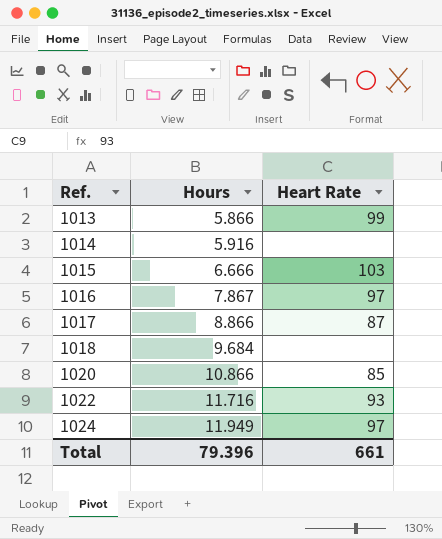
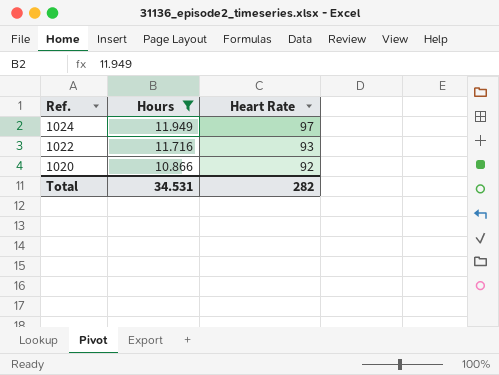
filter: none -> Hours >= 10.866
row order: Ref. ascending -> Ref. descending
1020 | Heart Rate: 85 -> 92
Total | Hours: 79.396 -> 34.531
Total | Heart Rate: 661 -> 282

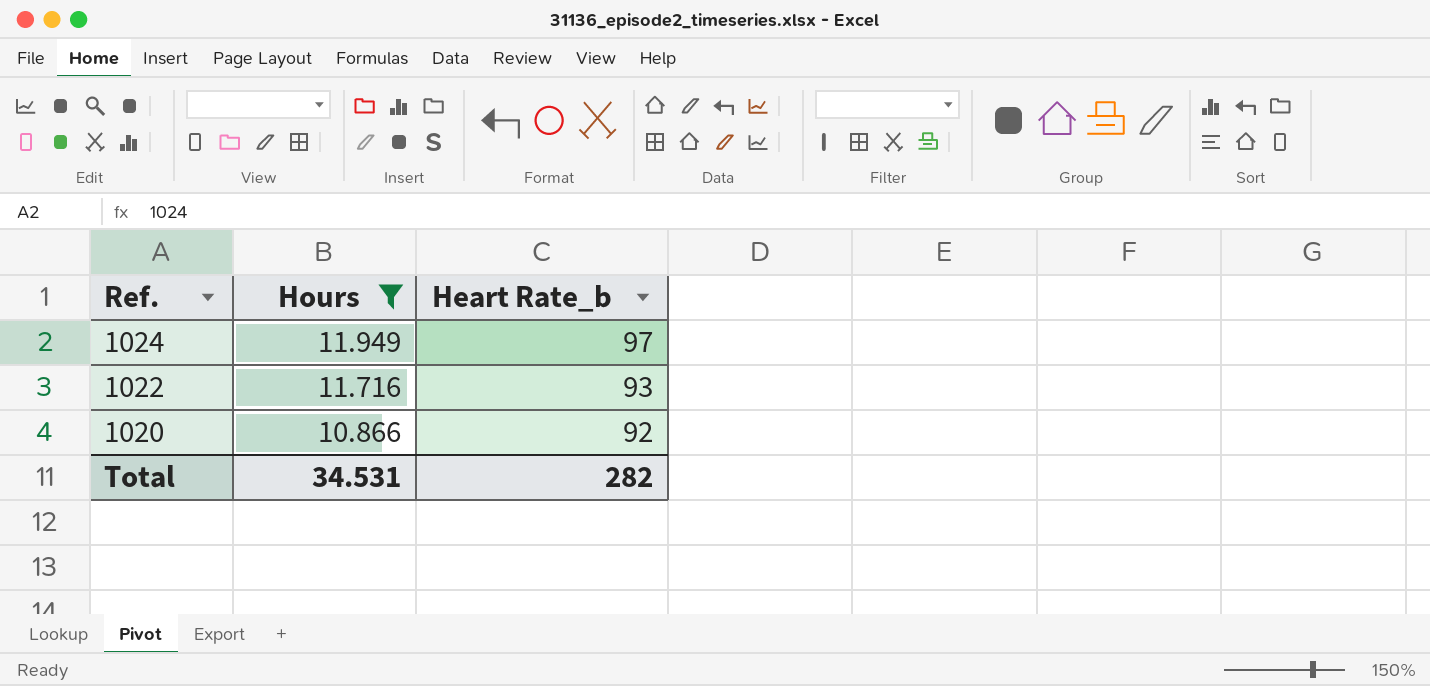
column name: Heart Rate -> Heart Rate_b

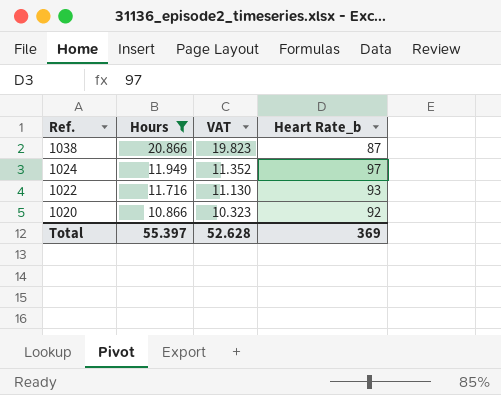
column VAT | formula: none -> [Hours] * 0.95
row 1038: none -> 20.866 | 19.823 | 87
Total | Hours: 34.531 -> 55.397
Total | Heart Rate_b: 282 -> 369

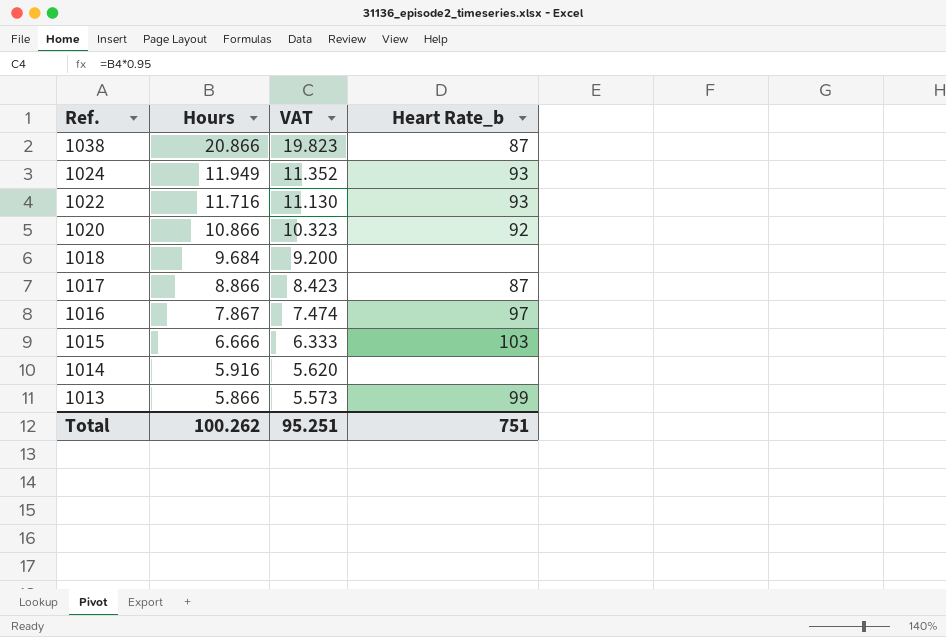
filter: Hours >= 10.866 -> none
1024 | Heart Rate_b: 97 -> 93
Total | Hours: 55.397 -> 100.262
Total | VAT: 52.628 -> 95.251
Total | Heart Rate_b: 369 -> 751

